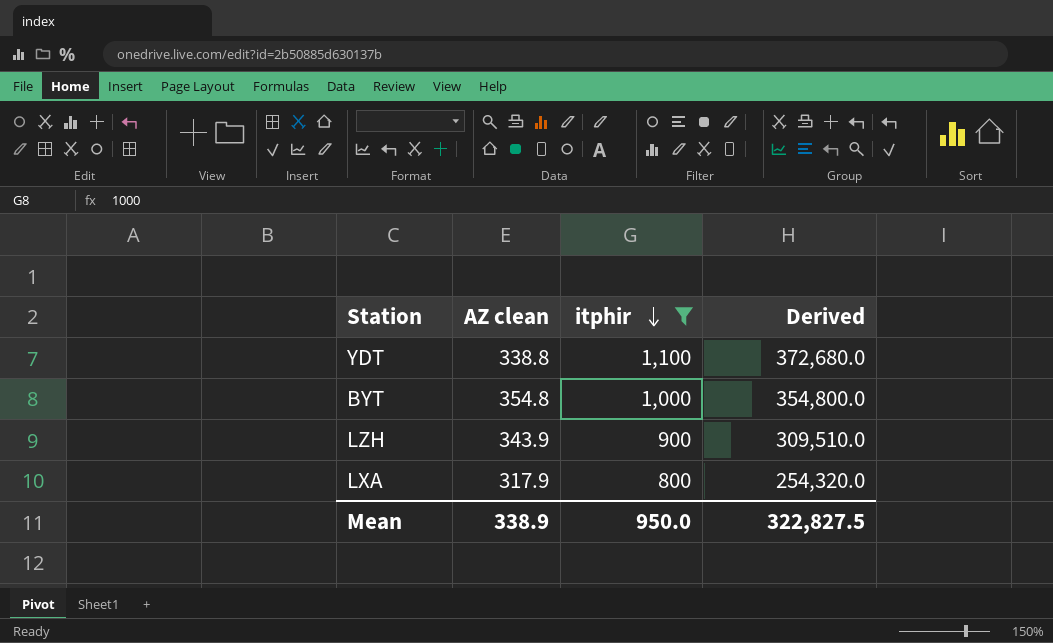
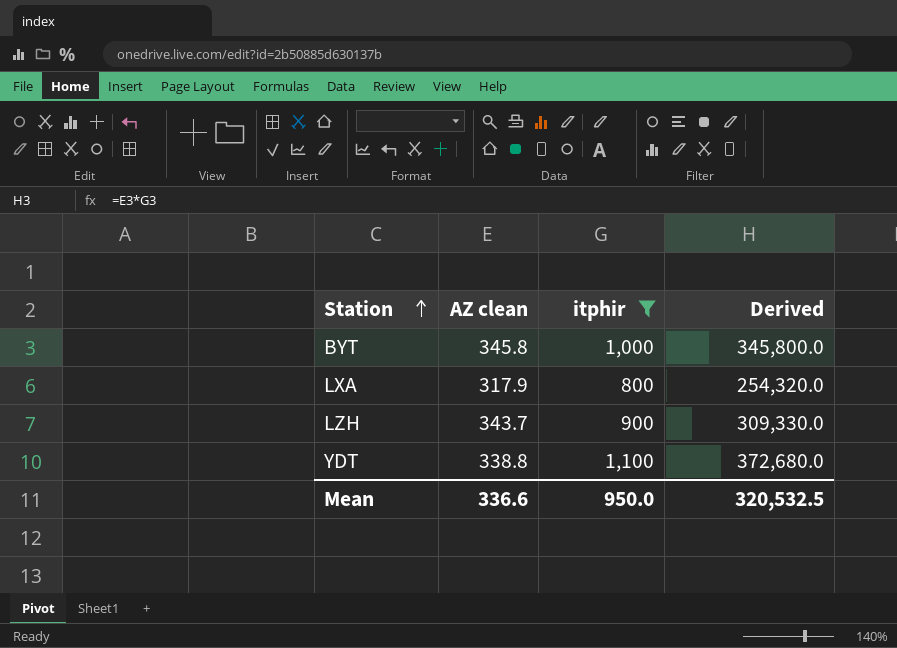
row order: itphir descending -> Station ascending
BYT | AZ clean: 354.8 -> 345.8
BYT | Derived: 354,800.0 -> 345,800.0
LZH | AZ clean: 343.9 -> 343.7
LZH | Derived: 309,510.0 -> 309,330.0
Mean | AZ clean: 338.9 -> 336.6
Mean | Derived: 322,827.5 -> 320,532.5

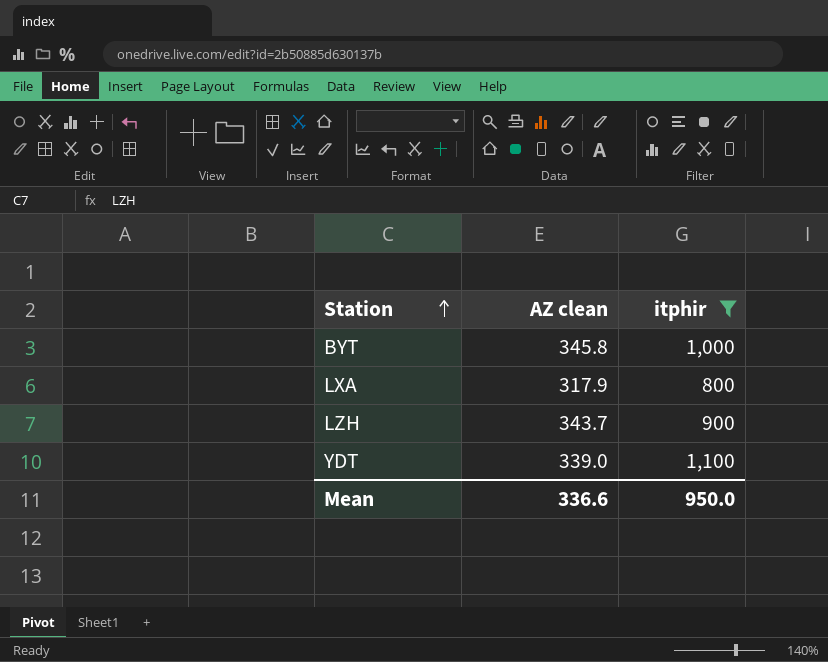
column Derived | formula: [AZ clean] * [itphir] -> none
YDT | AZ clean: 338.8 -> 339.0

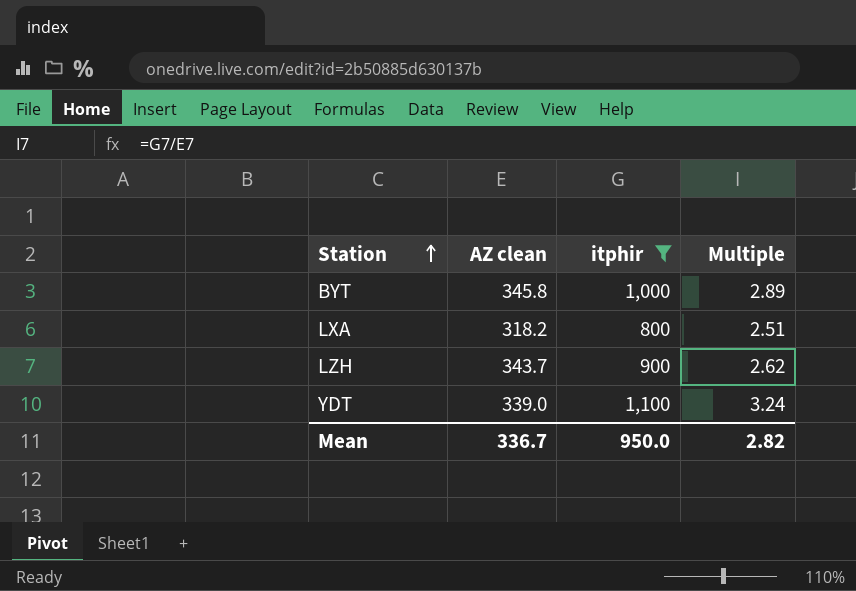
column Multiple | formula: none -> [itphir] / [AZ clean]
LXA | AZ clean: 317.9 -> 318.2
Mean | AZ clean: 336.6 -> 336.7

